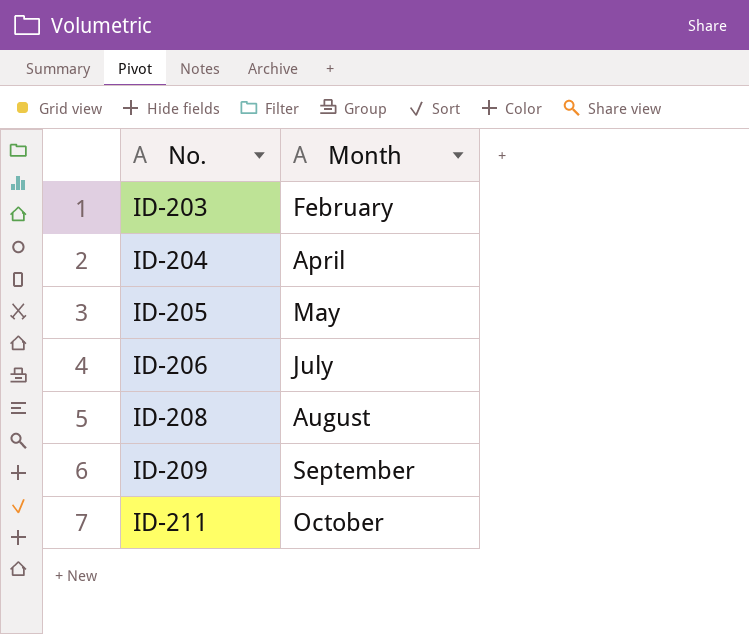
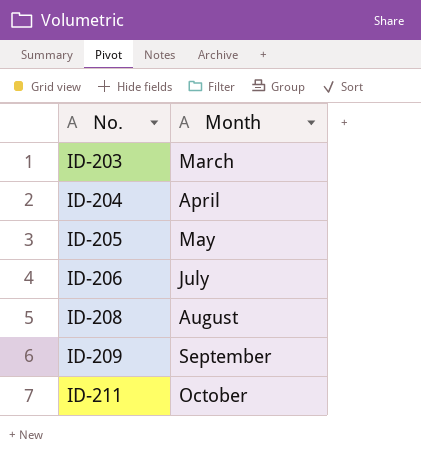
ID-203 | Month: February -> March

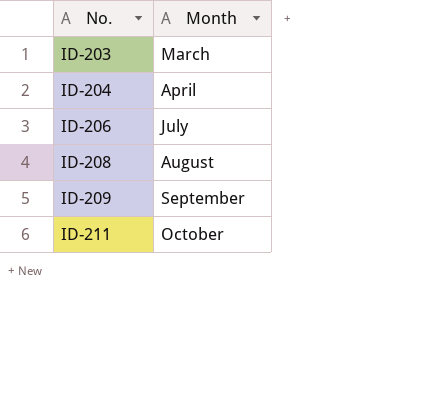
row ID-205: May -> none

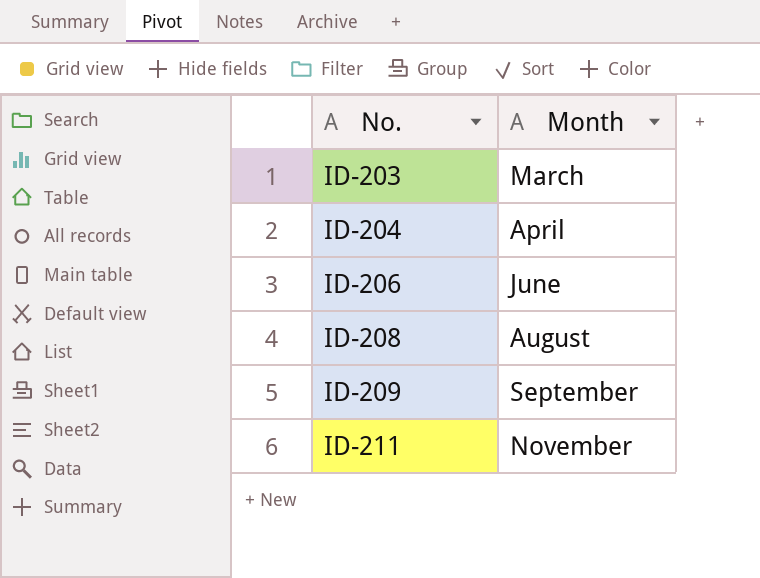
ID-206 | Month: July -> June
ID-211 | Month: October -> November

